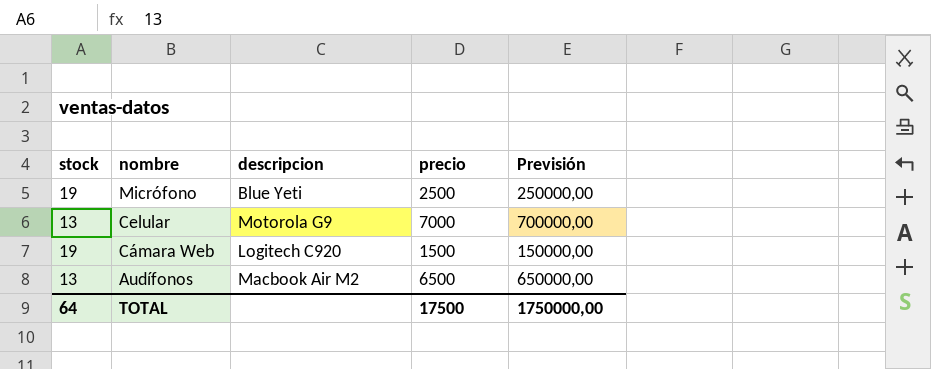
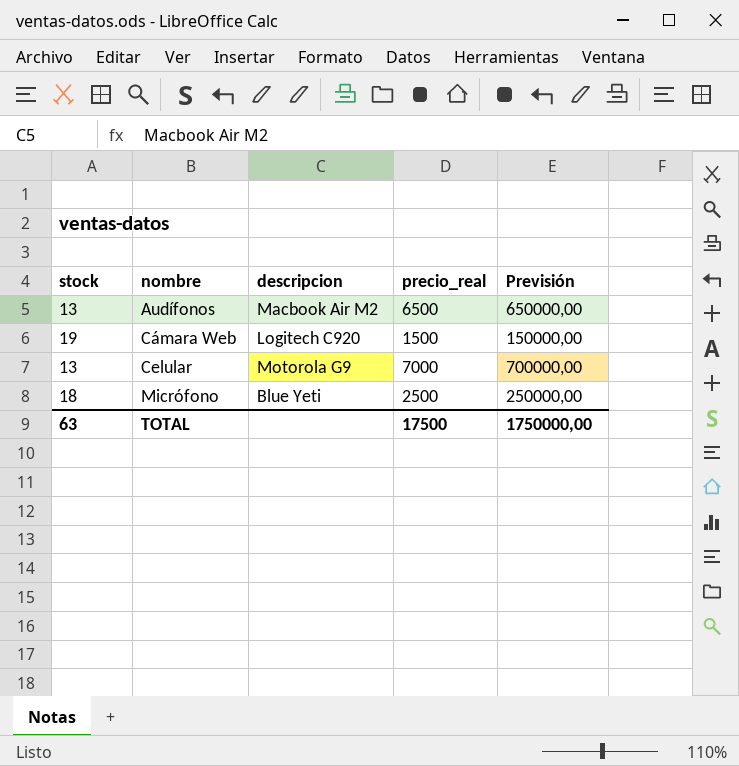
row order: nombre descending -> nombre ascending
column name: precio -> precio_real
Micrófono | stock: 19 -> 18
TOTAL | stock: 64 -> 63

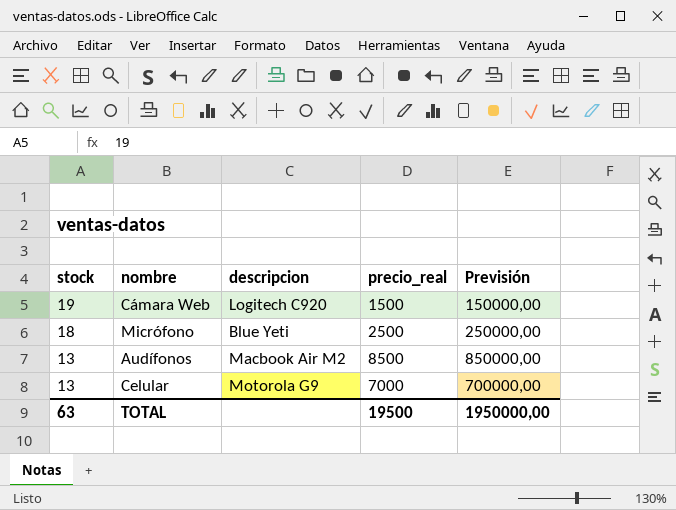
row order: nombre ascending -> stock descending
Audífonos | precio_real: 6500 -> 8500
Audífonos | Previsión: 650000,00 -> 850000,00
TOTAL | precio_real: 17500 -> 19500
TOTAL | Previsión: 1750000,00 -> 1950000,00

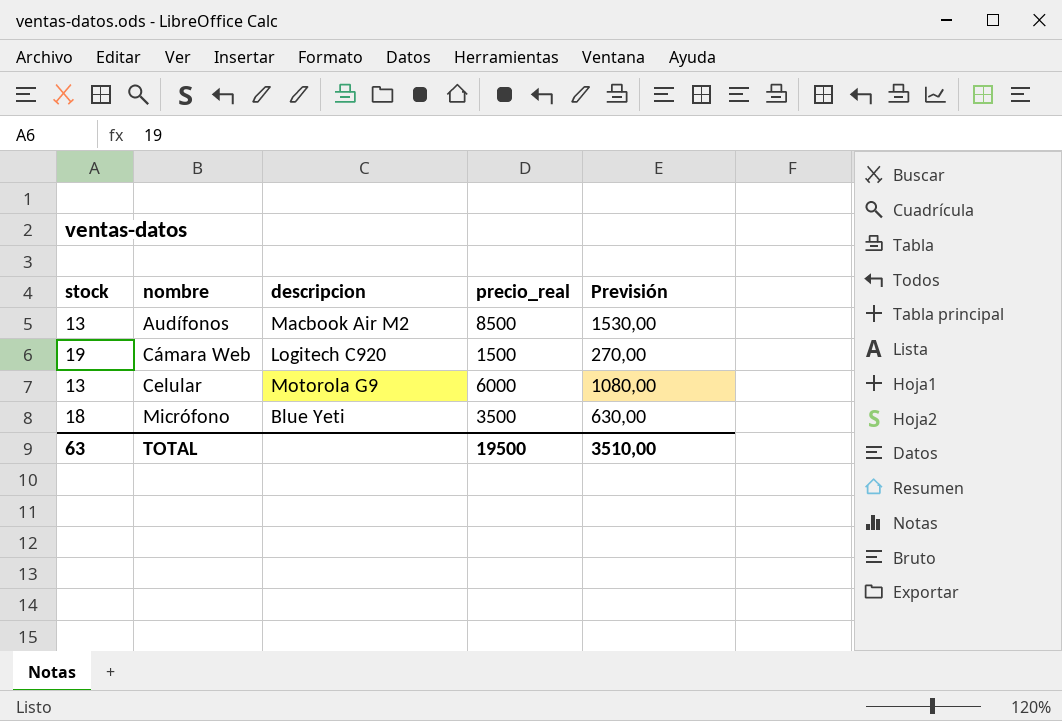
row order: stock descending -> nombre ascending
column Previsión | formula: [precio_real] * 100 -> [precio_real] * 0,18
Celular | precio_real: 7000 -> 6000
Micrófono | precio_real: 2500 -> 3500
TOTAL | Previsión: 1950000,00 -> 3510,00

